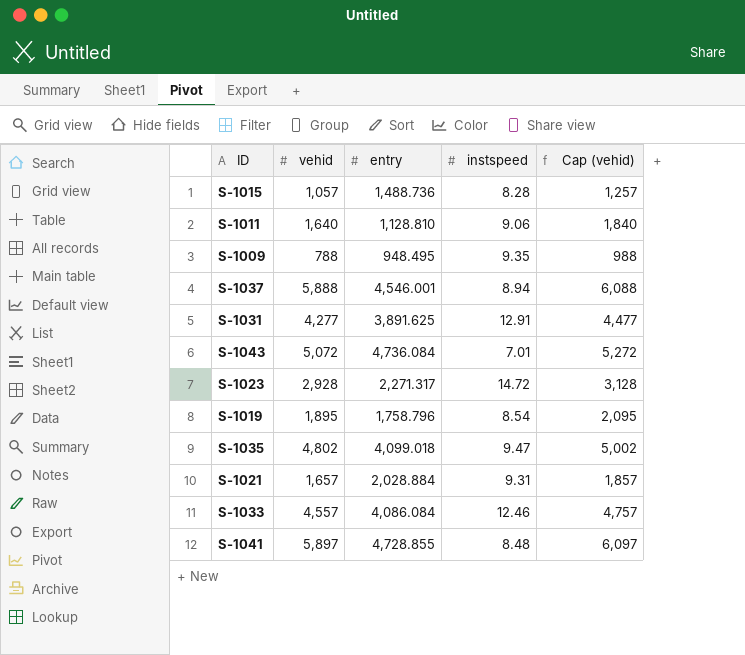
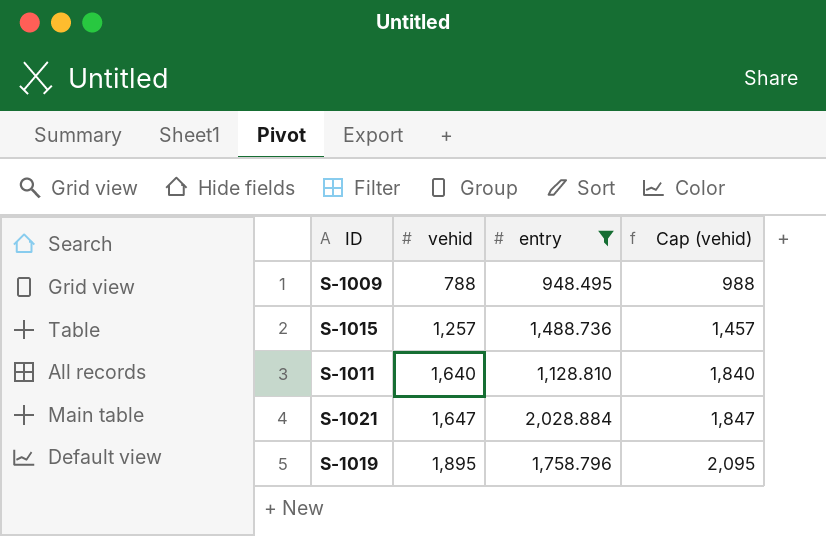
filter: none -> entry <= 2,028.884
row order: none -> vehid ascending
column instspeed | position: 4 -> none
S-1015 | vehid: 1,057 -> 1,257
S-1015 | Cap (vehid): 1,257 -> 1,457
S-1021 | vehid: 1,657 -> 1,647
S-1021 | Cap (vehid): 1,857 -> 1,847

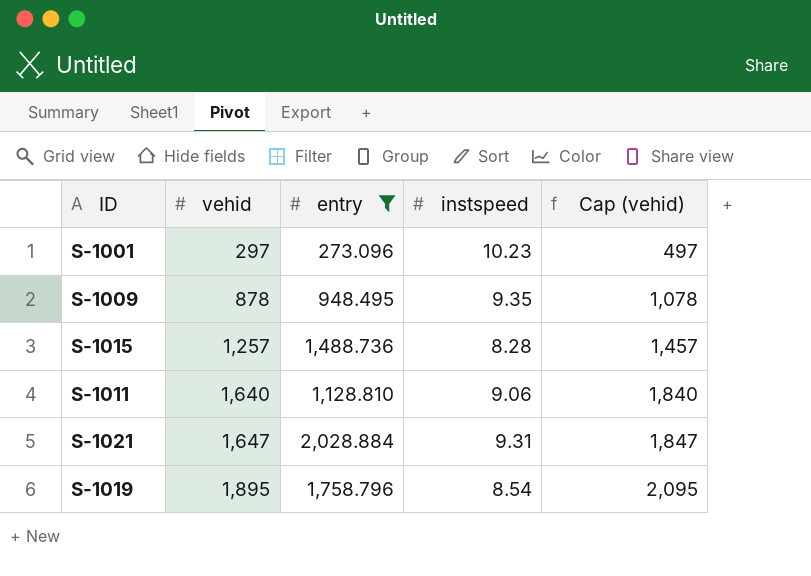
column instspeed | position: none -> 4
row S-1001: none -> 297 | 273.096 | 10.23 | 497
S-1009 | vehid: 788 -> 878
S-1009 | Cap (vehid): 988 -> 1,078

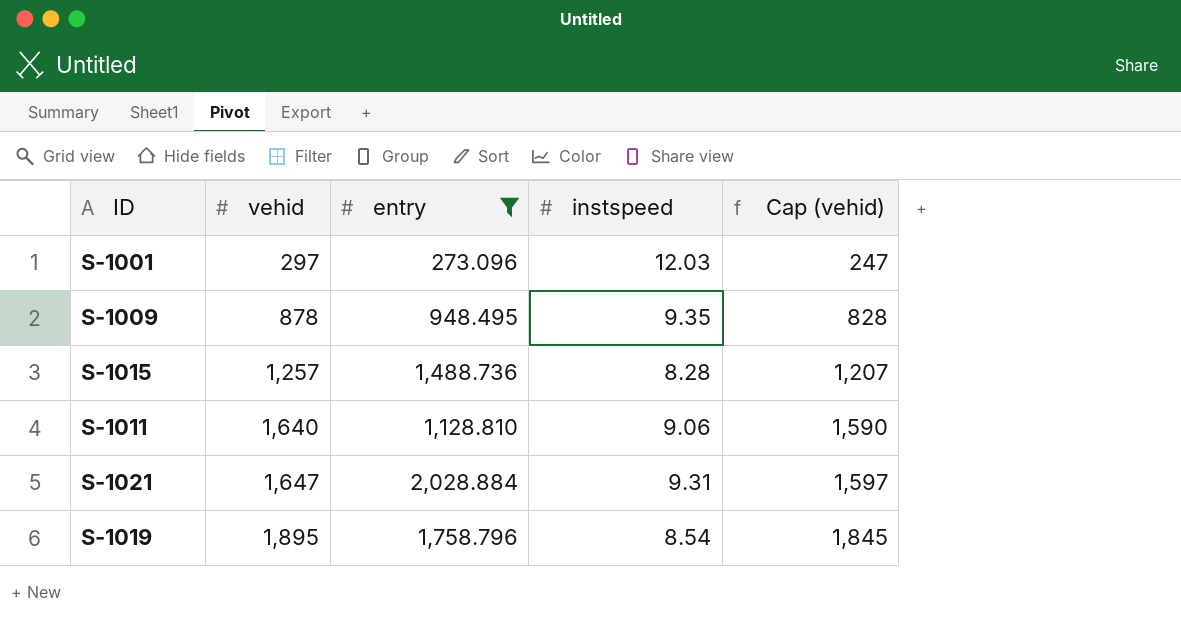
column Cap (vehid) | formula: [vehid] + 200 -> [vehid] - 50
S-1001 | instspeed: 10.23 -> 12.03

